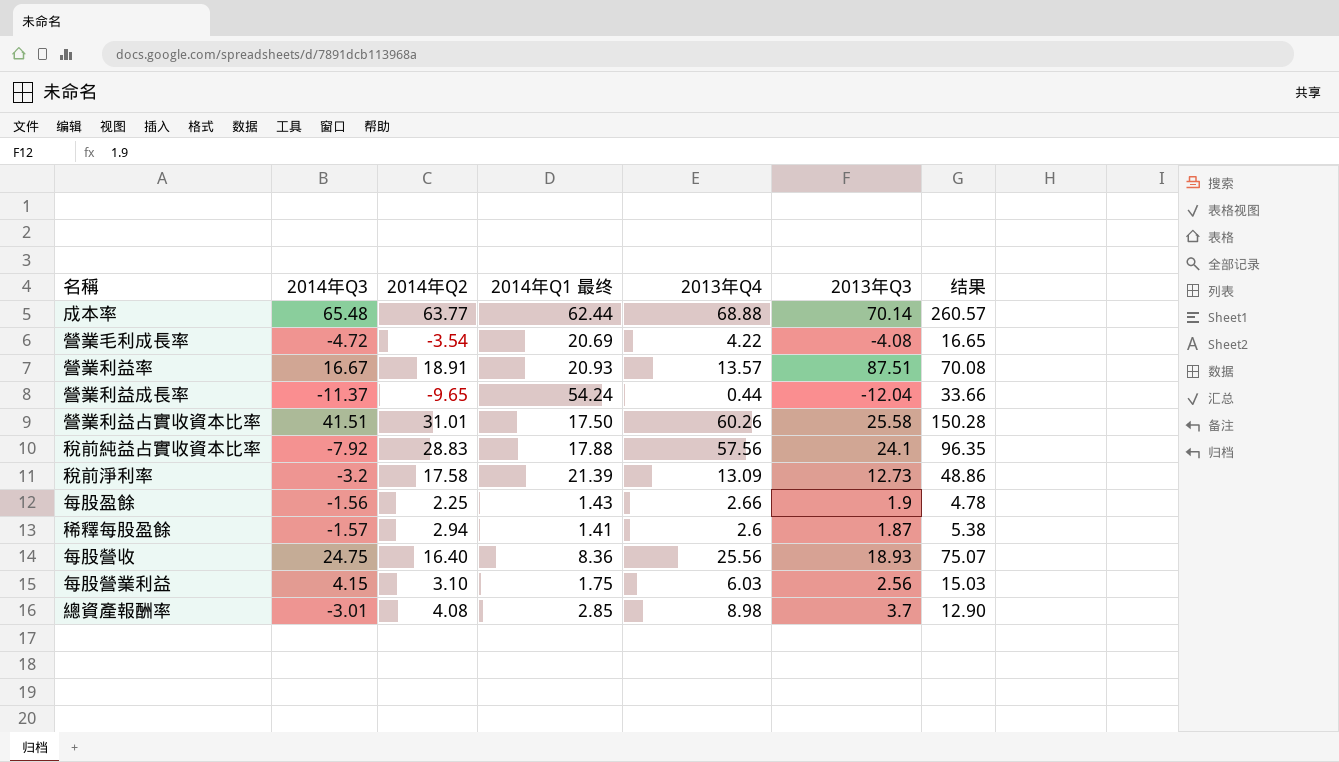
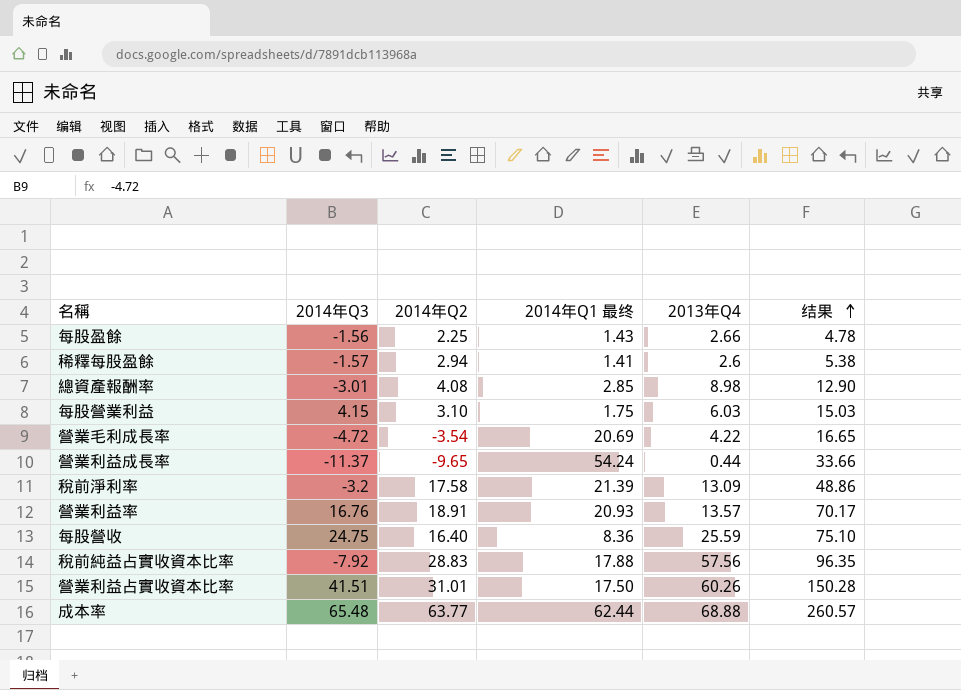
row order: none -> 结果 ascending
column 2013年Q3 | position: 6 -> none
營業利益率 | 2014年Q3: 16.67 -> 16.76
營業利益率 | 结果: 70.08 -> 70.17
每股營收 | 2013年Q4: 25.56 -> 25.59
每股營收 | 结果: 75.07 -> 75.10

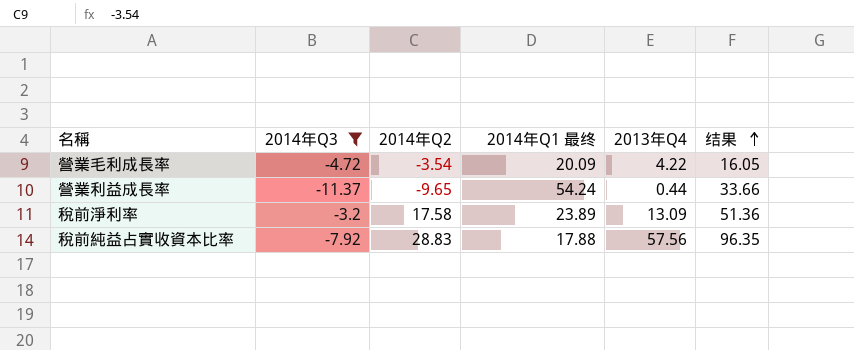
filter: none -> 2014年Q3 <= -3.2
營業毛利成長率 | 2014年Q1 最终: 20.69 -> 20.09
營業毛利成長率 | 结果: 16.65 -> 16.05
稅前淨利率 | 2014年Q1 最终: 21.39 -> 23.89
稅前淨利率 | 结果: 48.86 -> 51.36

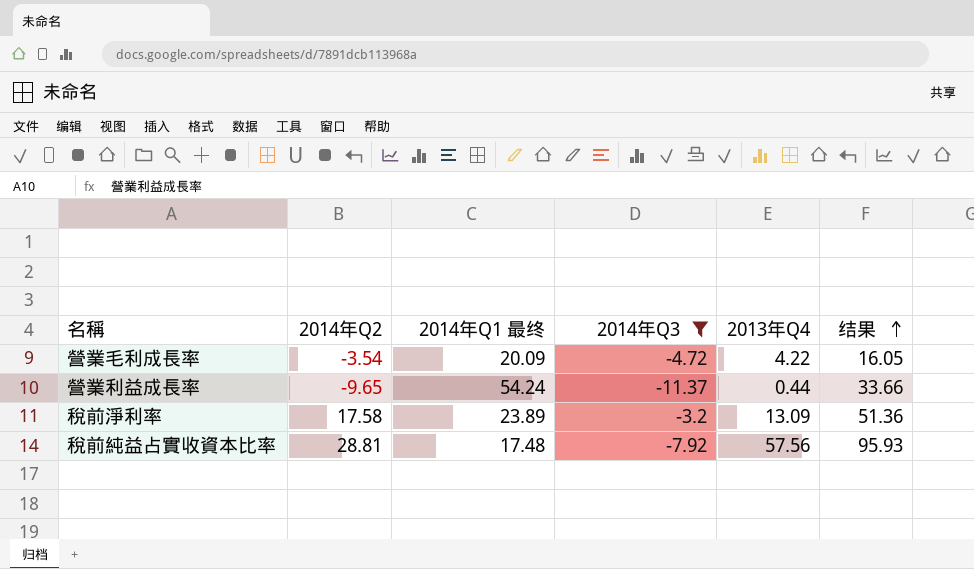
column 2014年Q3 | position: 2 -> 4
稅前純益占實收資本比率 | 2014年Q2: 28.83 -> 28.81
稅前純益占實收資本比率 | 2014年Q1 最终: 17.88 -> 17.48
稅前純益占實收資本比率 | 结果: 96.35 -> 95.93

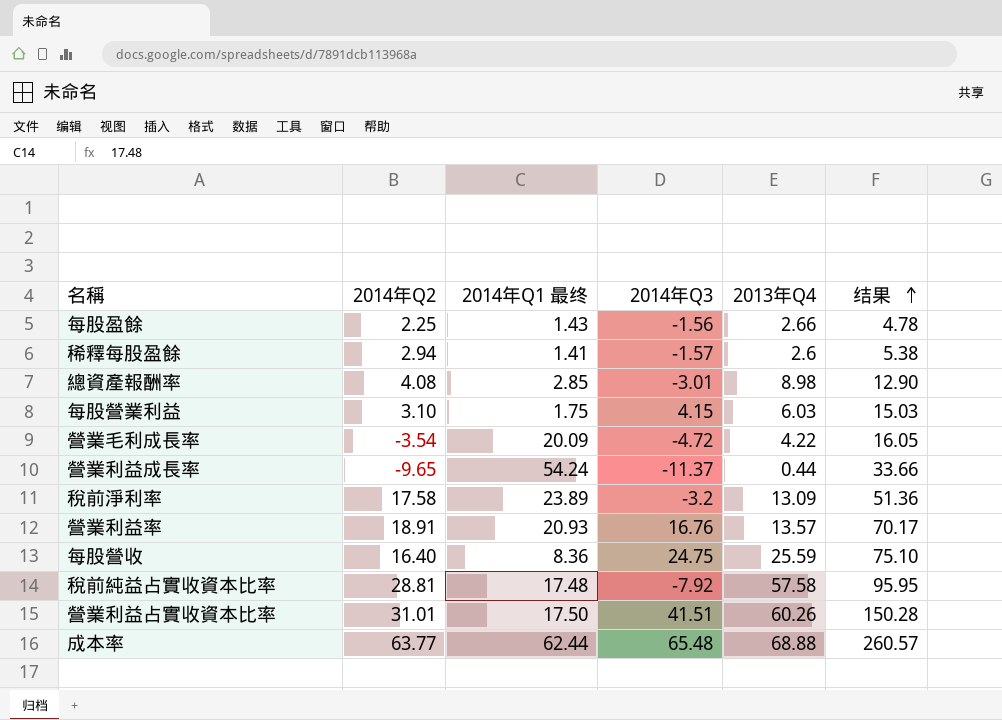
filter: 2014年Q3 <= -3.2 -> none
稅前純益占實收資本比率 | 2013年Q4: 57.56 -> 57.58
稅前純益占實收資本比率 | 结果: 95.93 -> 95.95

